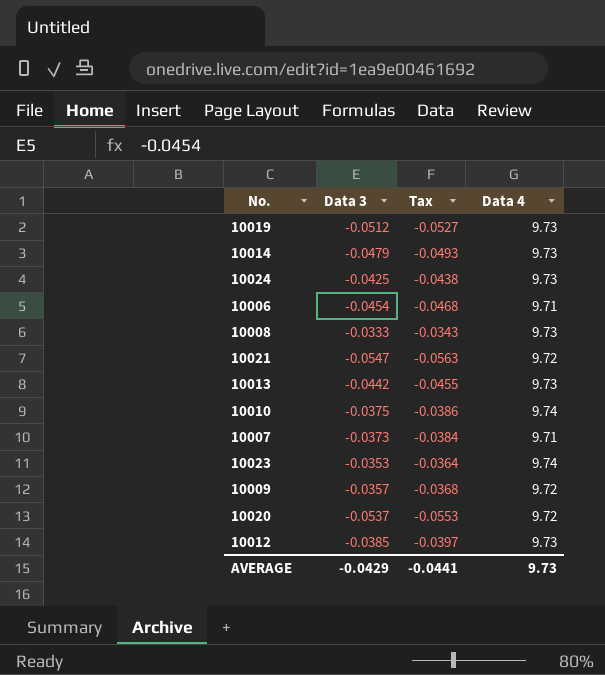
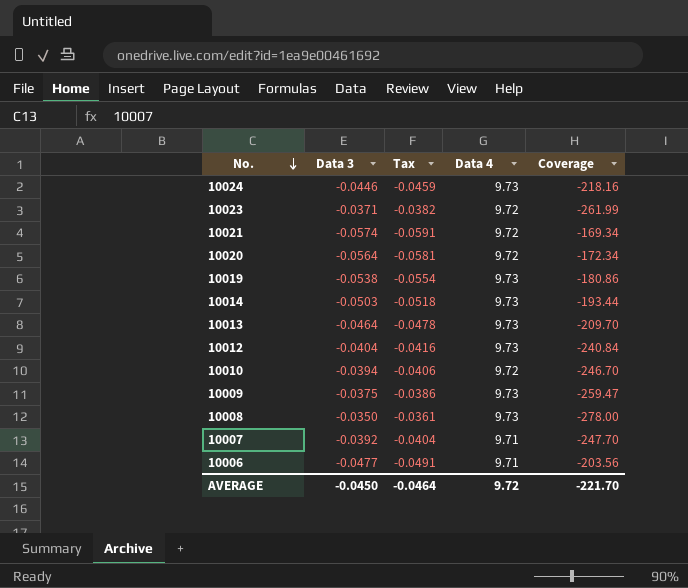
row order: none -> No. descending
column Coverage | formula: none -> [Data 4] / [Data 3]
10024 | Data 3: -0.0425 -> -0.0446
10024 | Tax: -0.0438 -> -0.0459
10023 | Data 3: -0.0353 -> -0.0371
10023 | Tax: -0.0364 -> -0.0382
10023 | Data 4: 9.74 -> 9.72
10021 | Data 3: -0.0547 -> -0.0574
10021 | Tax: -0.0563 -> -0.0591
10020 | Data 3: -0.0537 -> -0.0564
10020 | Tax: -0.0553 -> -0.0581
10019 | Data 3: -0.0512 -> -0.0538
10019 | Tax: -0.0527 -> -0.0554
10014 | Data 3: -0.0479 -> -0.0503
10014 | Tax: -0.0493 -> -0.0518
10013 | Data 3: -0.0442 -> -0.0464
10013 | Tax: -0.0455 -> -0.0478
10012 | Data 3: -0.0385 -> -0.0404
10012 | Tax: -0.0397 -> -0.0416
10010 | Data 3: -0.0375 -> -0.0394
10010 | Tax: -0.0386 -> -0.0406
10010 | Data 4: 9.74 -> 9.72
10009 | Data 3: -0.0357 -> -0.0375
10009 | Tax: -0.0368 -> -0.0386
10009 | Data 4: 9.72 -> 9.73
10008 | Data 3: -0.0333 -> -0.0350
10008 | Tax: -0.0343 -> -0.0361
10007 | Data 3: -0.0373 -> -0.0392
10007 | Tax: -0.0384 -> -0.0404
10006 | Data 3: -0.0454 -> -0.0477
10006 | Tax: -0.0468 -> -0.0491
AVERAGE | Data 3: -0.0429 -> -0.0450
AVERAGE | Tax: -0.0441 -> -0.0464
AVERAGE | Data 4: 9.73 -> 9.72

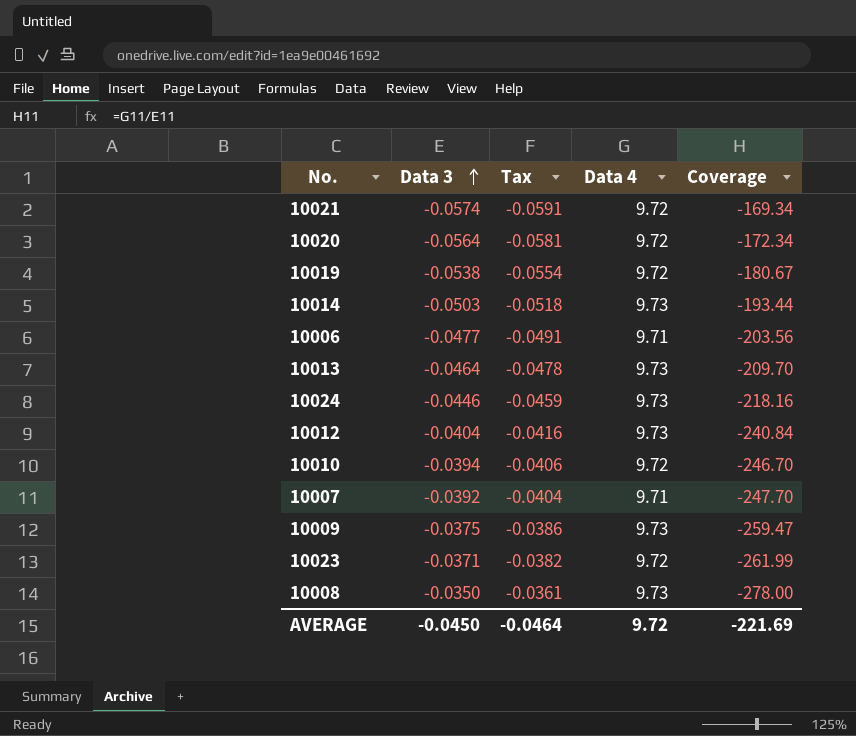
row order: No. descending -> Data 3 ascending
10019 | Data 4: 9.73 -> 9.72
10019 | Coverage: -180.86 -> -180.67
AVERAGE | Coverage: -221.70 -> -221.69

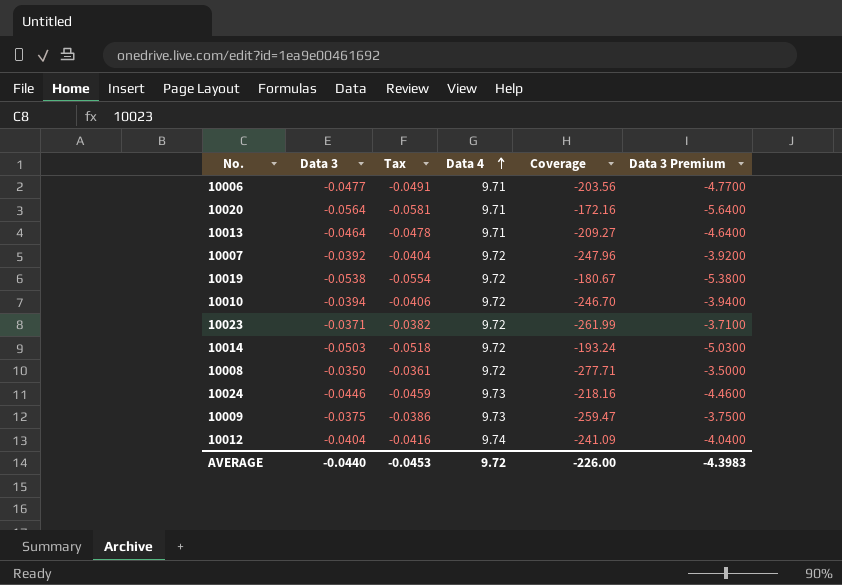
row order: Data 3 ascending -> Data 4 ascending
column Data 3 Premium | formula: none -> [Data 3] * 100
row 10021: -0.0574 | -0.0591 | 9.72 | -169.34 -> none
10020 | Data 4: 9.72 -> 9.71
10020 | Coverage: -172.34 -> -172.16
10013 | Data 4: 9.73 -> 9.71
10013 | Coverage: -209.70 -> -209.27
10007 | Data 4: 9.71 -> 9.72
10007 | Coverage: -247.70 -> -247.96
10014 | Data 4: 9.73 -> 9.72
10014 | Coverage: -193.44 -> -193.24
10008 | Data 4: 9.73 -> 9.72
10008 | Coverage: -278.00 -> -277.71
10012 | Data 4: 9.73 -> 9.74
10012 | Coverage: -240.84 -> -241.09
AVERAGE | Data 3: -0.0450 -> -0.0440
AVERAGE | Tax: -0.0464 -> -0.0453
AVERAGE | Coverage: -221.69 -> -226.00

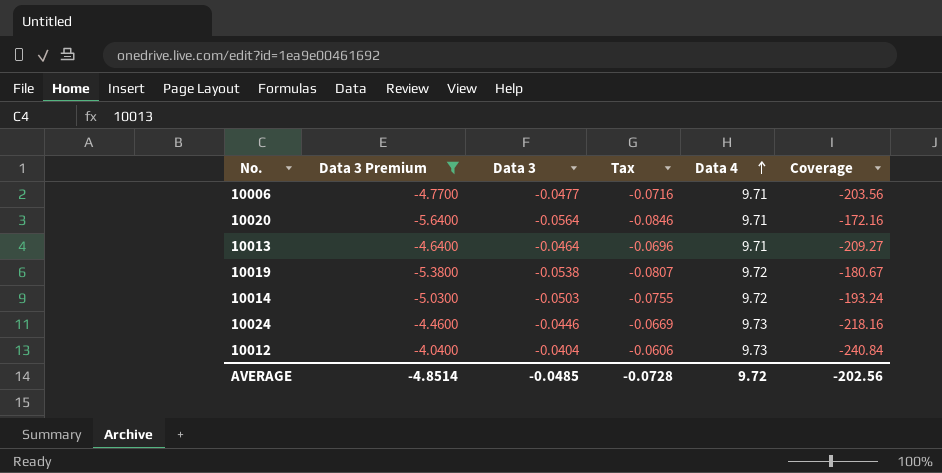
filter: none -> Data 3 Premium <= -4.0400
column Data 3 Premium | position: 6 -> 2
column Tax | formula: [Data 3] * 1.03 -> [Data 3] * 1.5
10012 | Data 4: 9.74 -> 9.73
10012 | Coverage: -241.09 -> -240.84
AVERAGE | Data 3 Premium: -4.3983 -> -4.8514
AVERAGE | Data 3: -0.0440 -> -0.0485
AVERAGE | Tax: -0.0453 -> -0.0728
AVERAGE | Coverage: -226.00 -> -202.56

